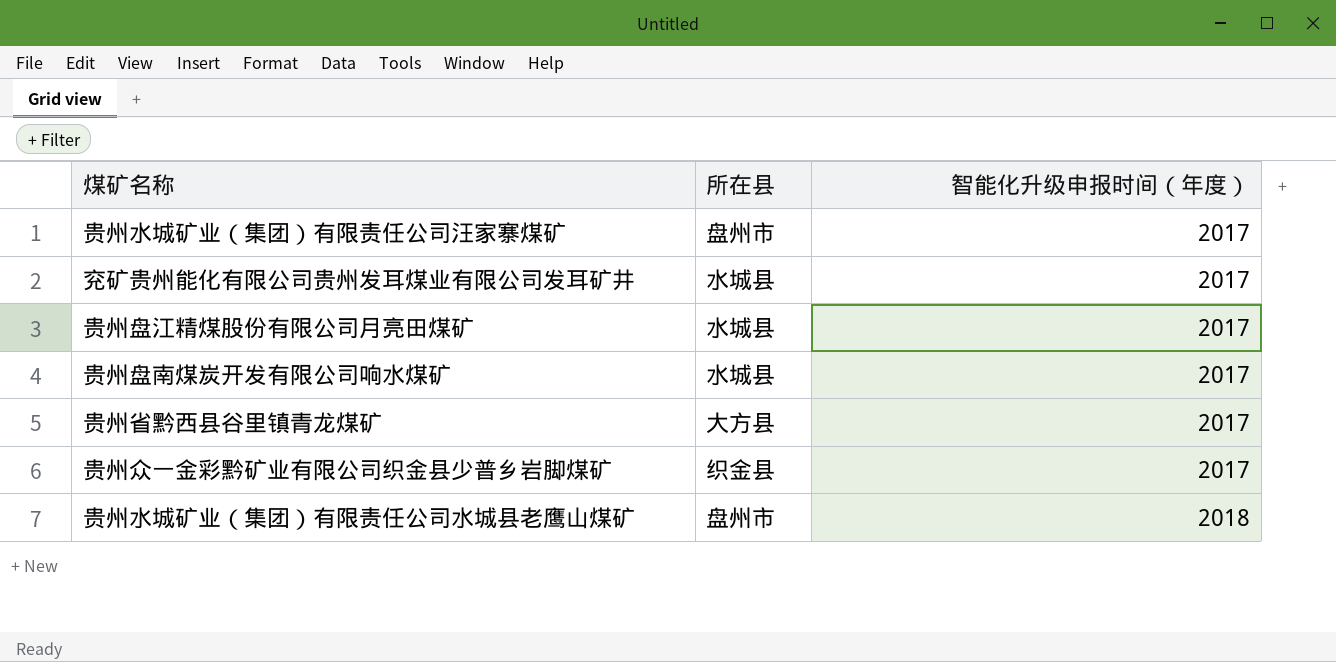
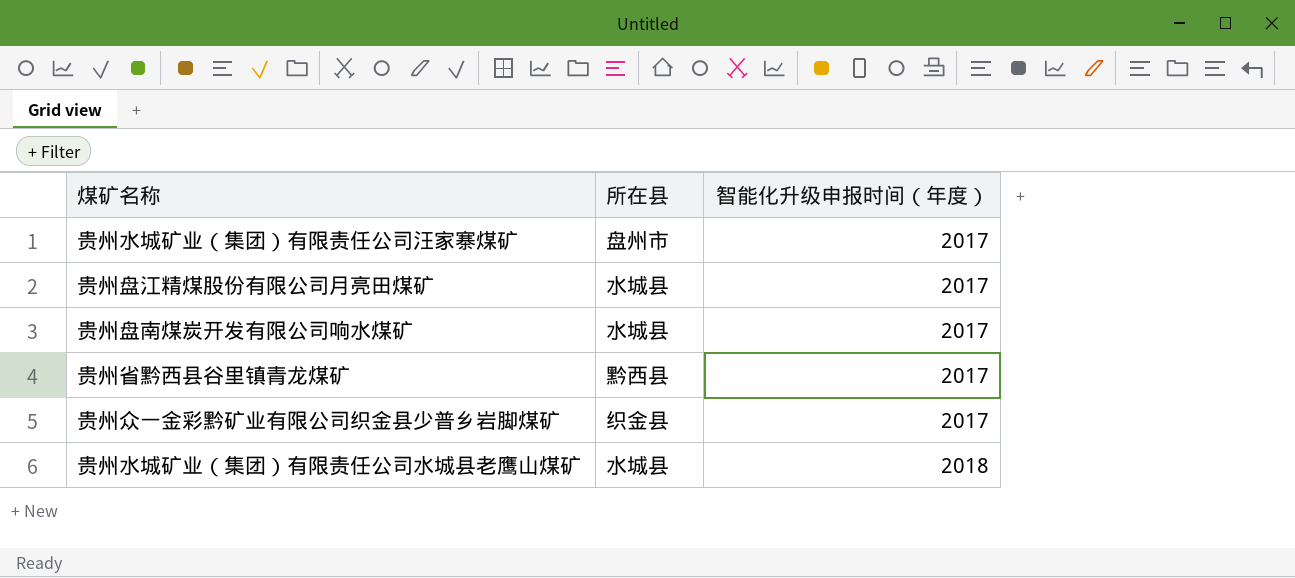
row 兖矿贵州能化有限公司贵州发耳煤业有限公司发耳矿井: 水城县 | 2017 -> none
贵州省黔西县谷里镇青龙煤矿 | 所在县: 大方县 -> 黔西县
贵州水城矿业（集团）有限责任公司水城县老鹰山煤矿 | 所在县: 盘州市 -> 水城县

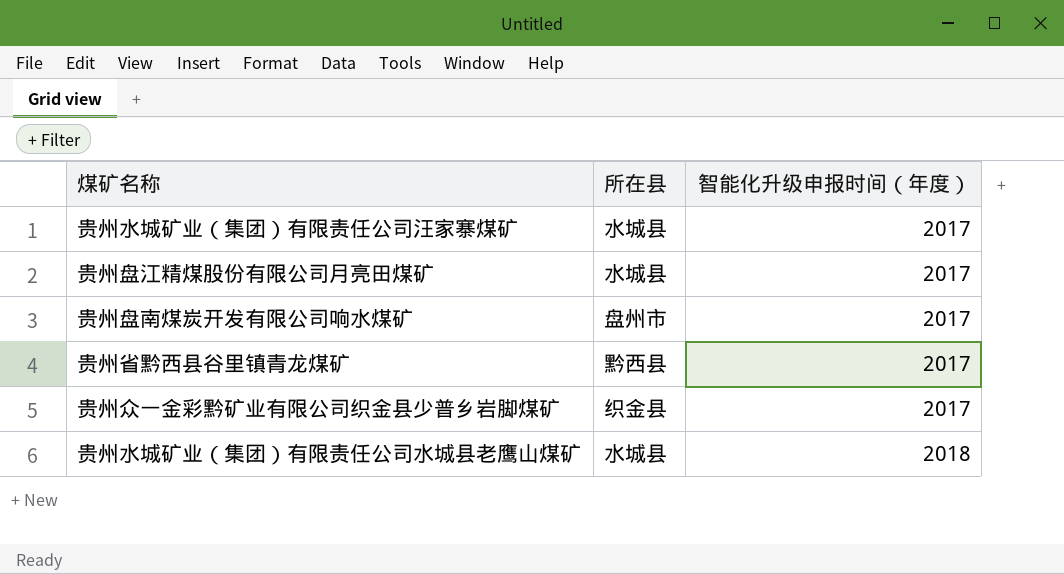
贵州水城矿业（集团）有限责任公司汪家寨煤矿 | 所在县: 盘州市 -> 水城县
贵州盘南煤炭开发有限公司响水煤矿 | 所在县: 水城县 -> 盘州市

